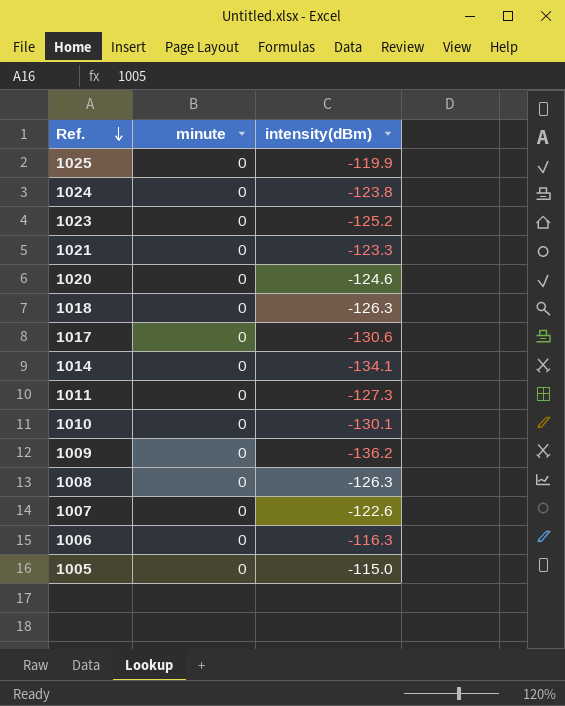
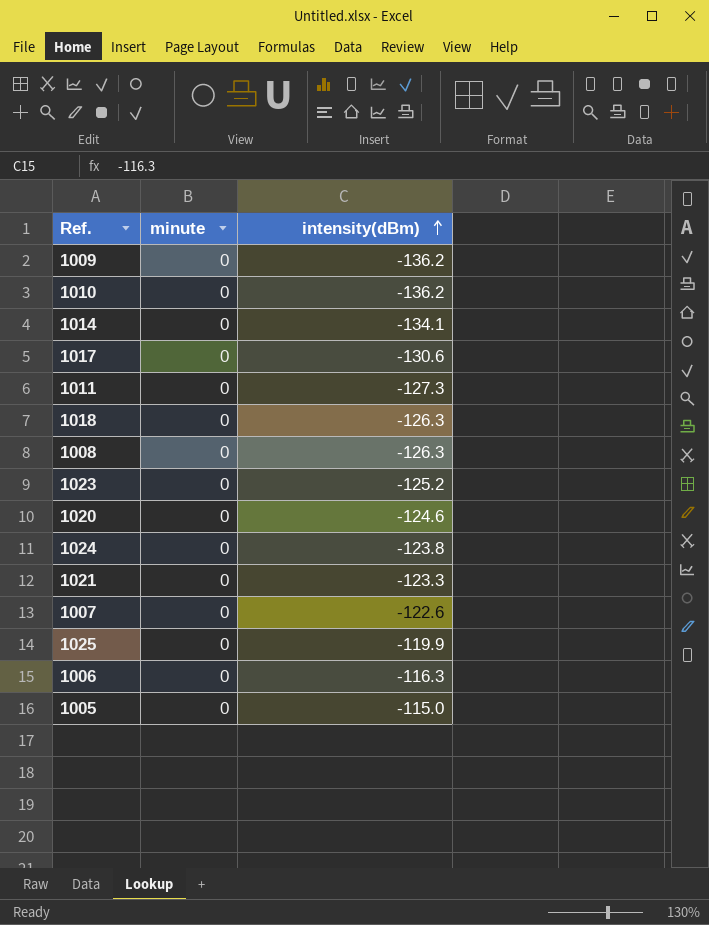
row order: Ref. descending -> intensity(dBm) ascending
1010 | intensity(dBm): -130.1 -> -136.2

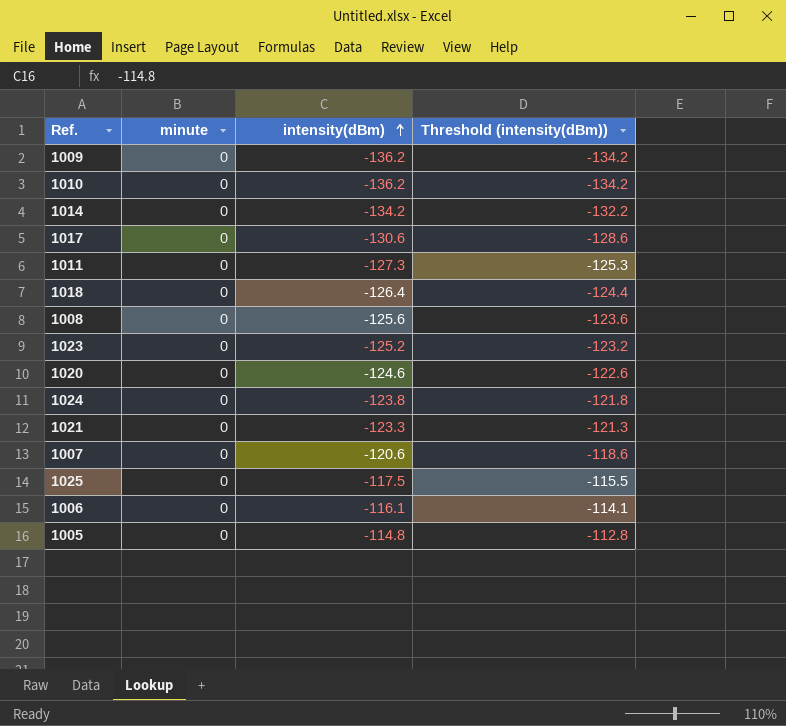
column Threshold (intensity(dBm)) | formula: none -> [intensity(dBm)] + 2
1014 | intensity(dBm): -134.1 -> -134.2
1018 | intensity(dBm): -126.3 -> -126.4
1008 | intensity(dBm): -126.3 -> -125.6
1007 | intensity(dBm): -122.6 -> -120.6
1025 | intensity(dBm): -119.9 -> -117.5
1006 | intensity(dBm): -116.3 -> -116.1
1005 | intensity(dBm): -115.0 -> -114.8

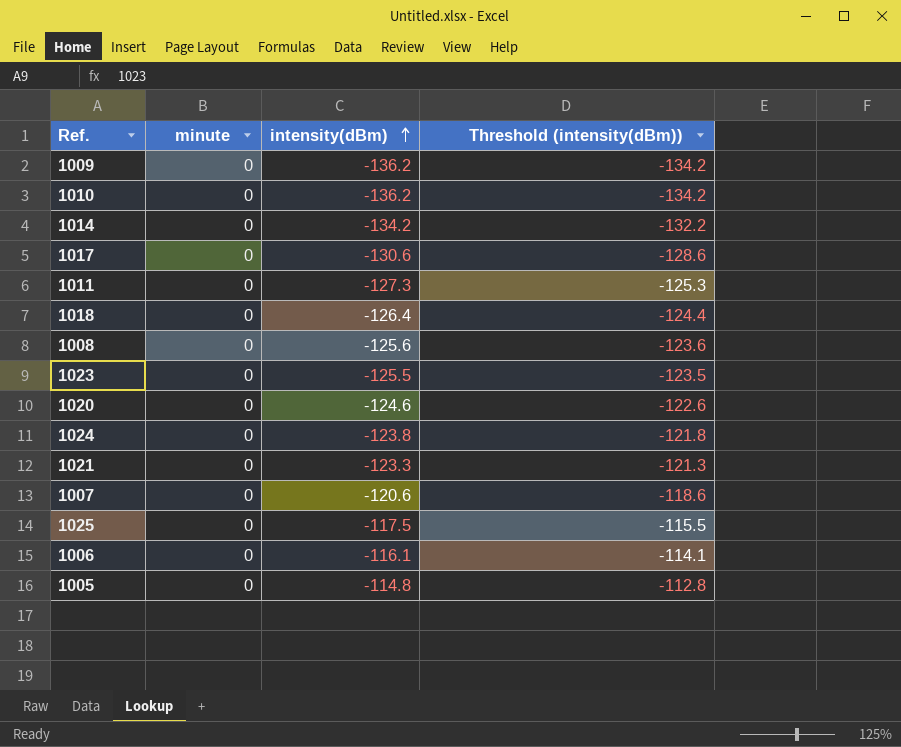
1023 | intensity(dBm): -125.2 -> -125.5
1023 | Threshold (intensity(dBm)): -123.2 -> -123.5

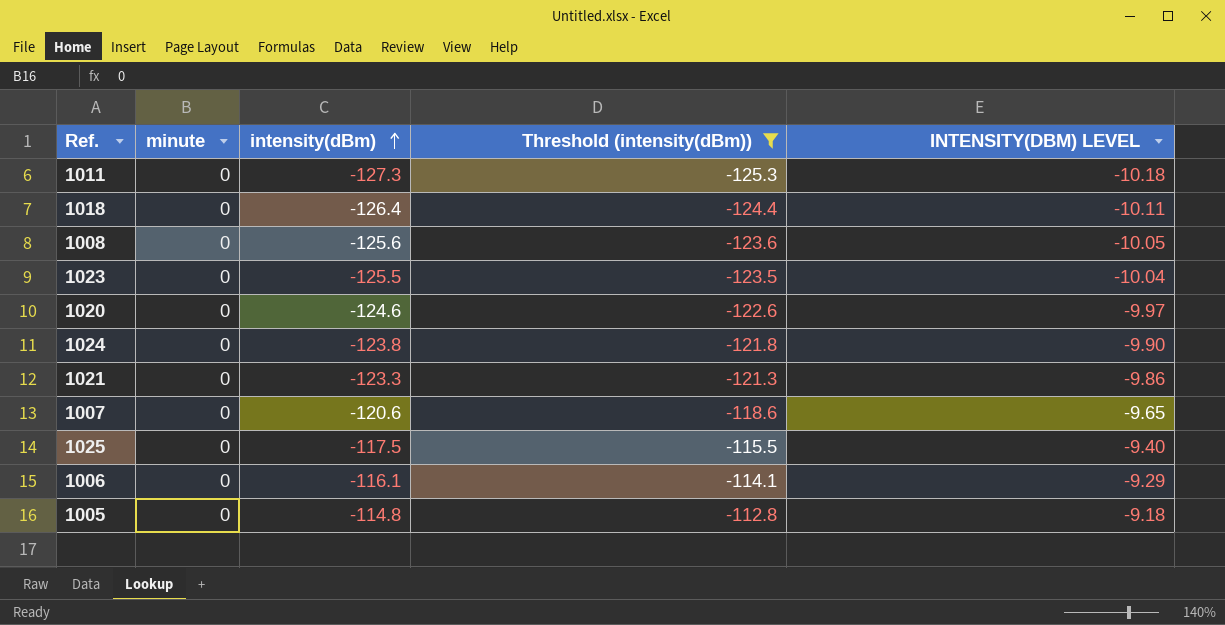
filter: none -> Threshold (intensity(dBm)) >= -125.3
column INTENSITY(DBM) LEVEL | formula: none -> [intensity(dBm)] * 0.08

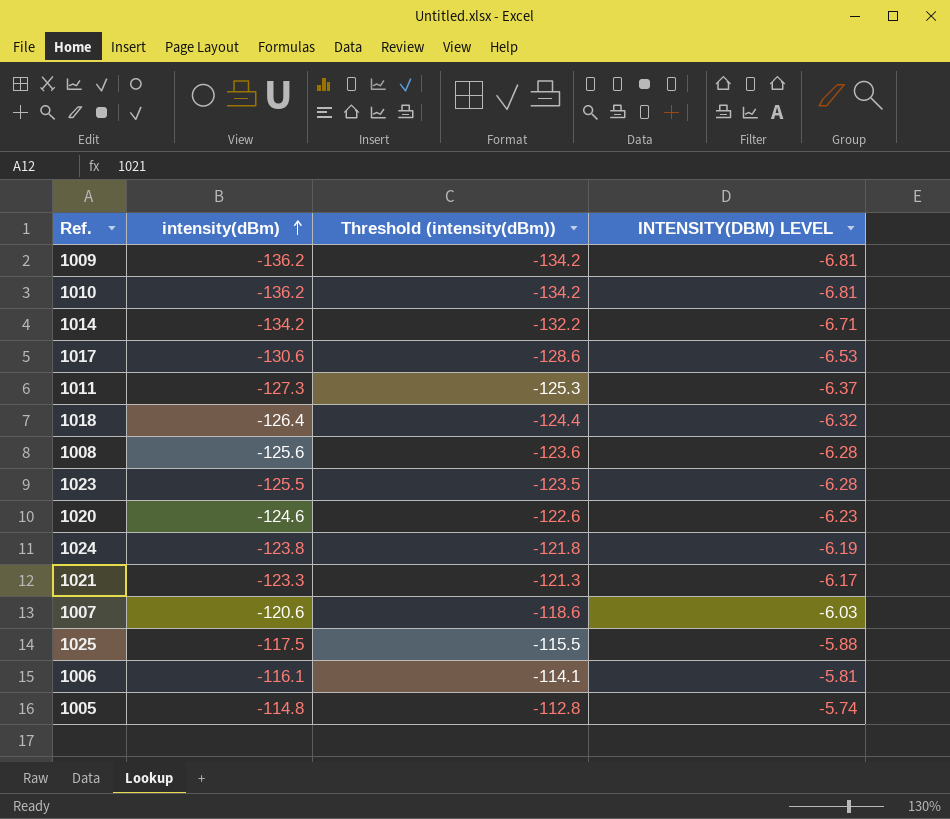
filter: Threshold (intensity(dBm)) >= -125.3 -> none
column minute | position: 2 -> none
column INTENSITY(DBM) LEVEL | formula: [intensity(dBm)] * 0.08 -> [intensity(dBm)] * 0.05

